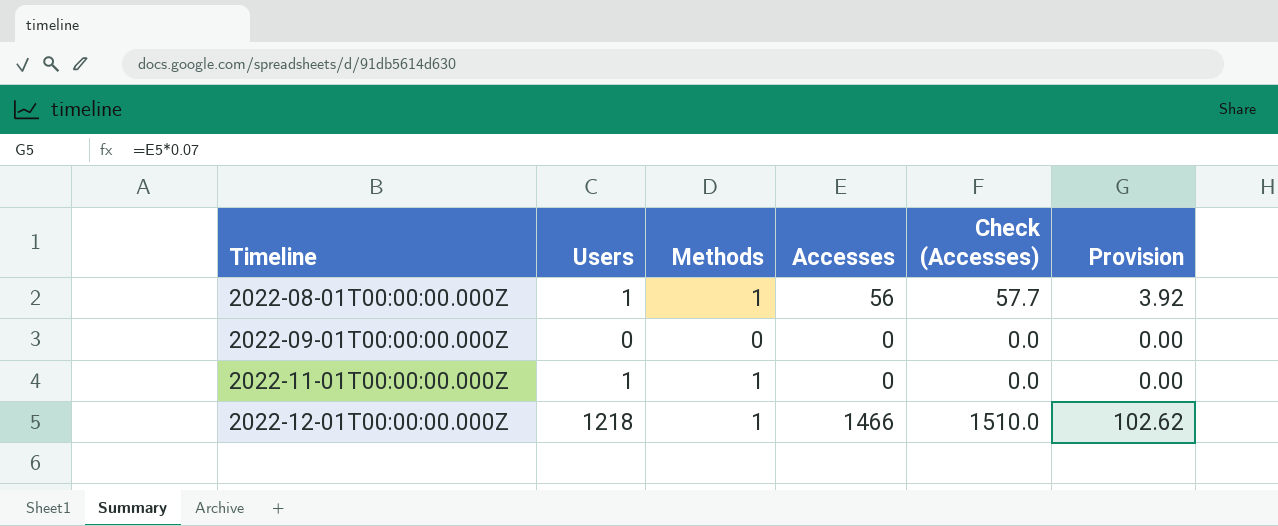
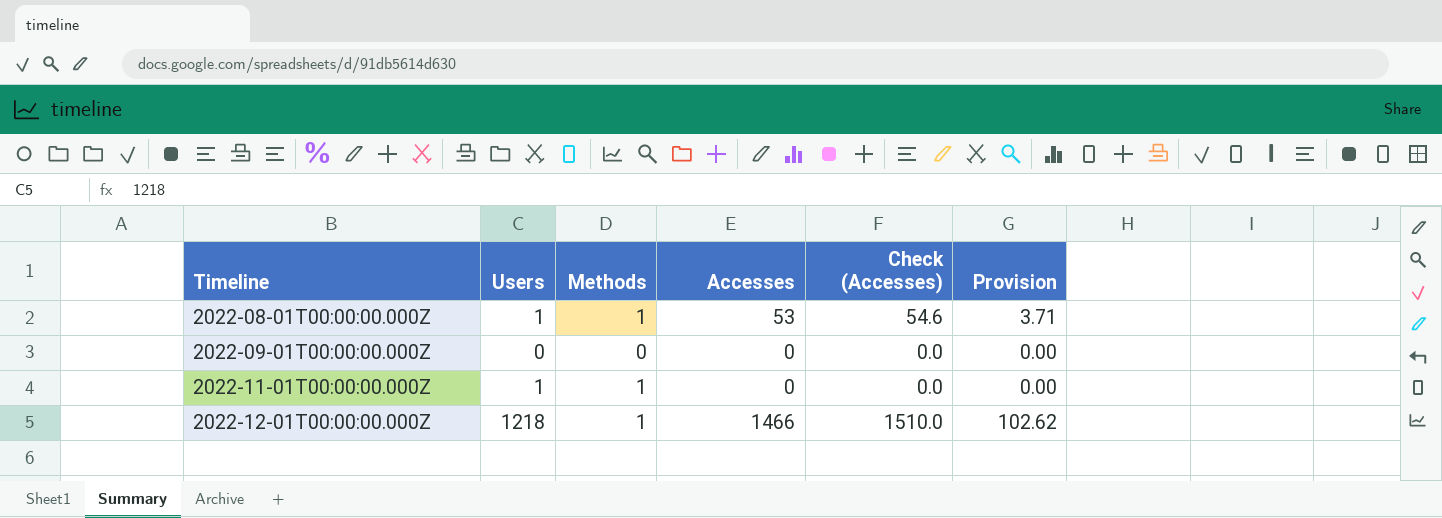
2022-08-01T00:00:00.000Z | Accesses: 56 -> 53
2022-08-01T00:00:00.000Z | Check (Accesses): 57.7 -> 54.6
2022-08-01T00:00:00.000Z | Provision: 3.92 -> 3.71

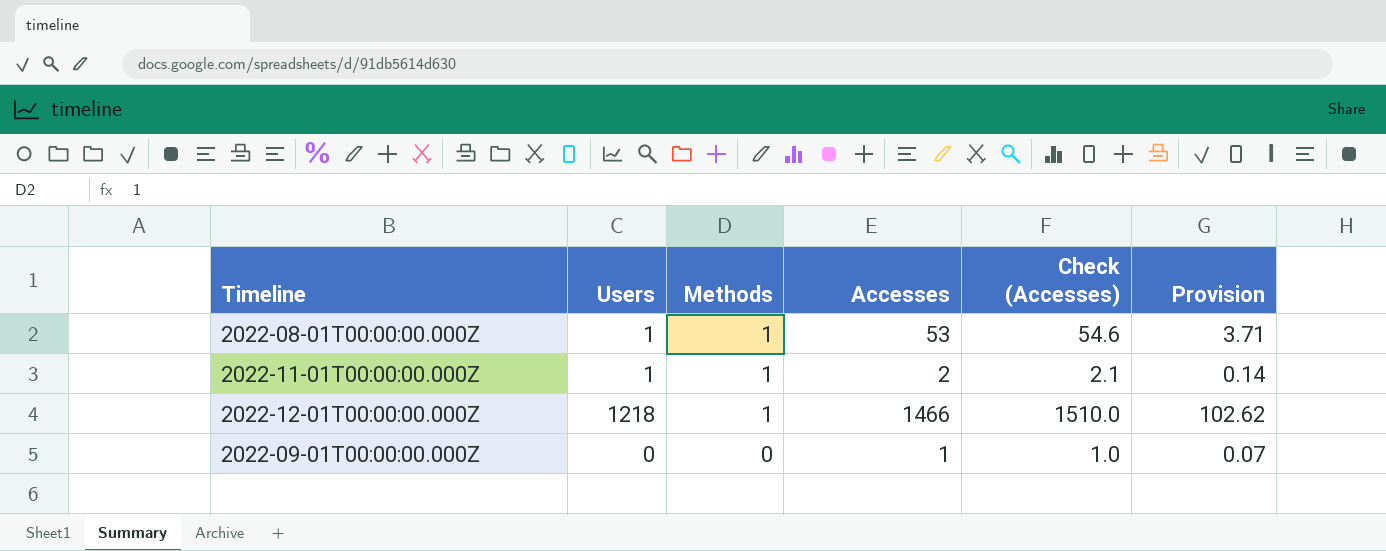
row order: Timeline ascending -> Methods descending
2022-11-01T00:00:00.000Z | Accesses: 0 -> 2
2022-11-01T00:00:00.000Z | Check (Accesses): 0.0 -> 2.1
2022-11-01T00:00:00.000Z | Provision: 0.00 -> 0.14
2022-09-01T00:00:00.000Z | Accesses: 0 -> 1
2022-09-01T00:00:00.000Z | Check (Accesses): 0.0 -> 1.0
2022-09-01T00:00:00.000Z | Provision: 0.00 -> 0.07

